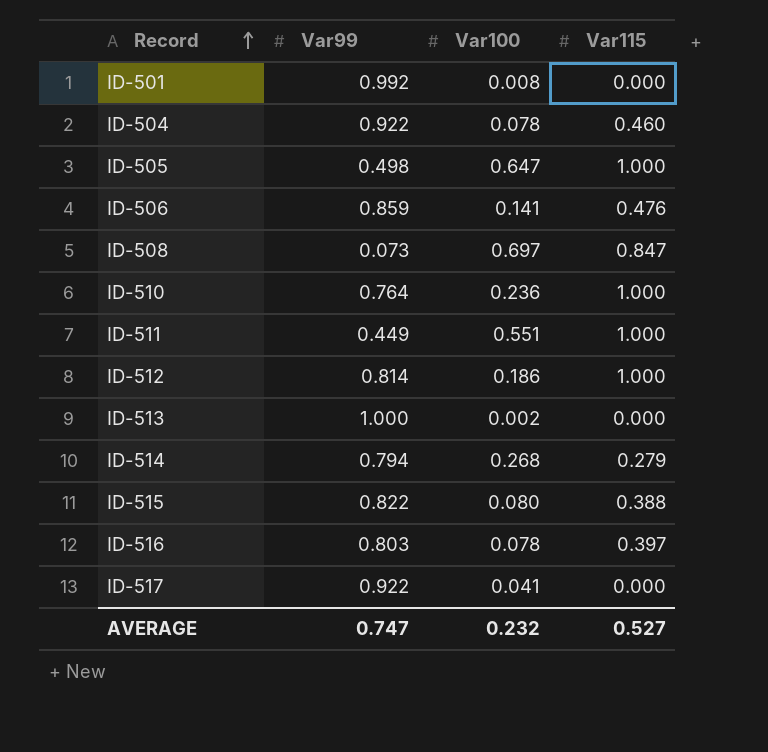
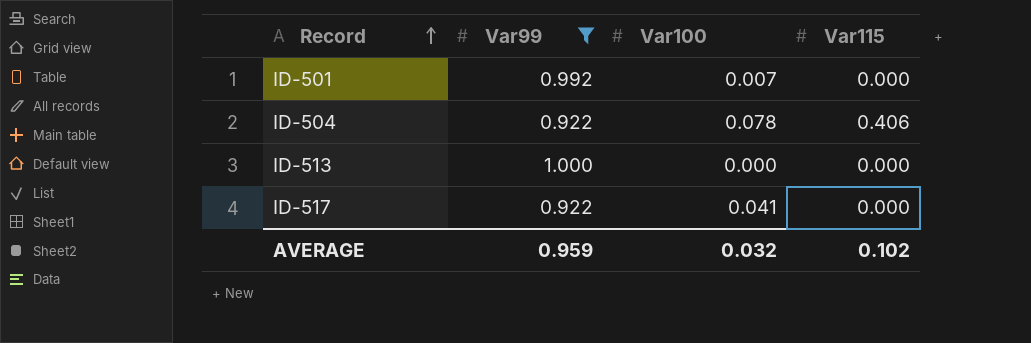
filter: none -> Var99 >= 0.922
ID-501 | Var100: 0.008 -> 0.007
ID-504 | Var115: 0.460 -> 0.406
ID-513 | Var100: 0.002 -> 0.000
AVERAGE | Var99: 0.747 -> 0.959
AVERAGE | Var100: 0.232 -> 0.032
AVERAGE | Var115: 0.527 -> 0.102

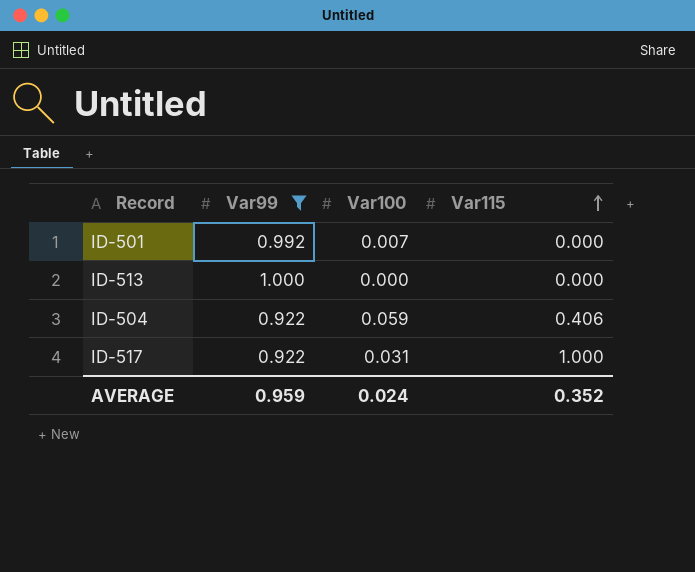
row order: Record ascending -> Var115 ascending
ID-504 | Var100: 0.078 -> 0.059
ID-517 | Var100: 0.041 -> 0.031
ID-517 | Var115: 0.000 -> 1.000
AVERAGE | Var100: 0.032 -> 0.024
AVERAGE | Var115: 0.102 -> 0.352

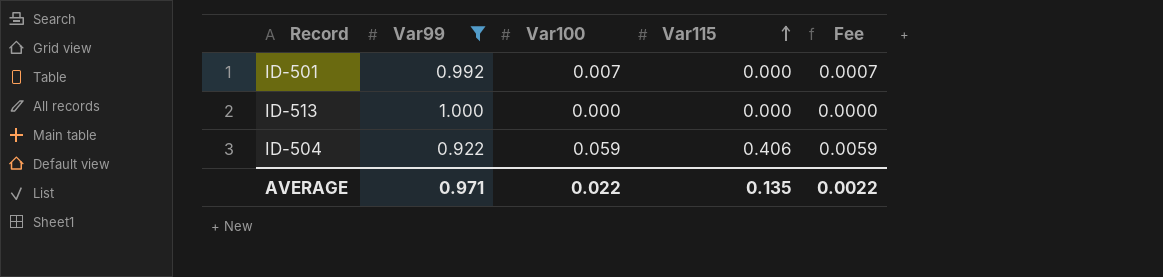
column Fee | formula: none -> [Var100] * 0.1
row ID-517: 0.922 | 0.031 | 1.000 -> none
AVERAGE | Var99: 0.959 -> 0.971
AVERAGE | Var100: 0.024 -> 0.022
AVERAGE | Var115: 0.352 -> 0.135

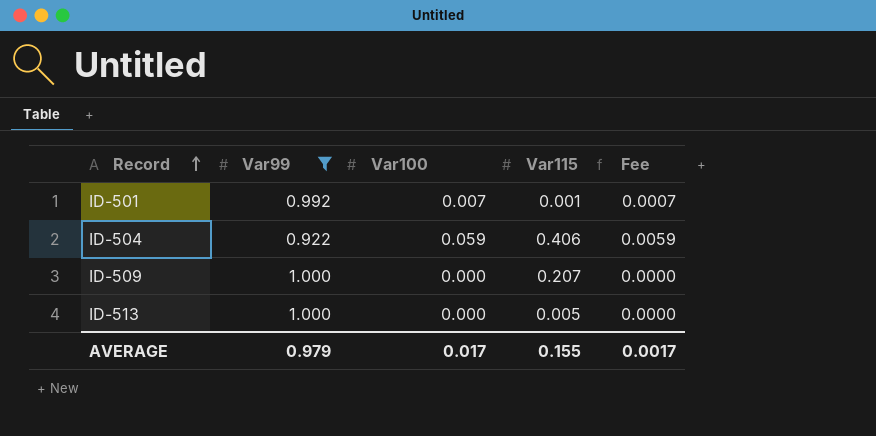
row order: Var115 ascending -> Record ascending
ID-501 | Var115: 0.000 -> 0.001
row ID-509: none -> 1.000 | 0.000 | 0.207 | 0.0000
ID-513 | Var115: 0.000 -> 0.005
AVERAGE | Var99: 0.971 -> 0.979
AVERAGE | Var100: 0.022 -> 0.017
AVERAGE | Var115: 0.135 -> 0.155
AVERAGE | Fee: 0.0022 -> 0.0017

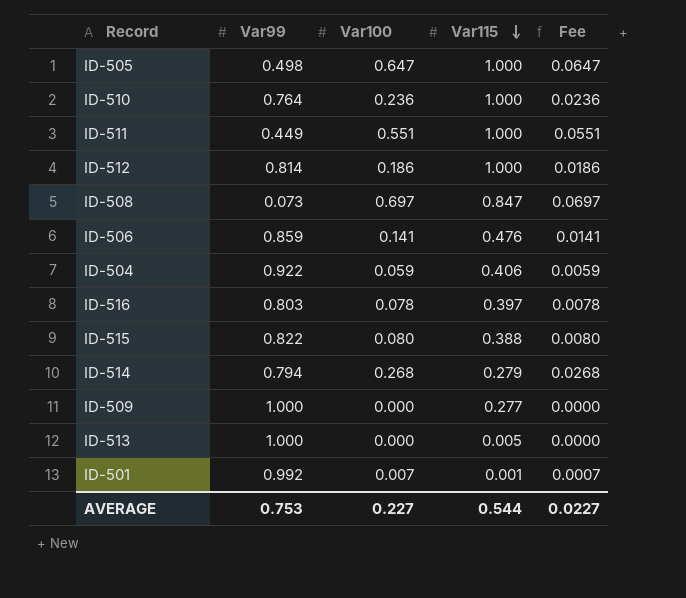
filter: Var99 >= 0.922 -> none
row order: Record ascending -> Var115 descending
ID-509 | Var115: 0.207 -> 0.277
AVERAGE | Var99: 0.979 -> 0.753
AVERAGE | Var100: 0.017 -> 0.227
AVERAGE | Var115: 0.155 -> 0.544
AVERAGE | Fee: 0.0017 -> 0.0227

